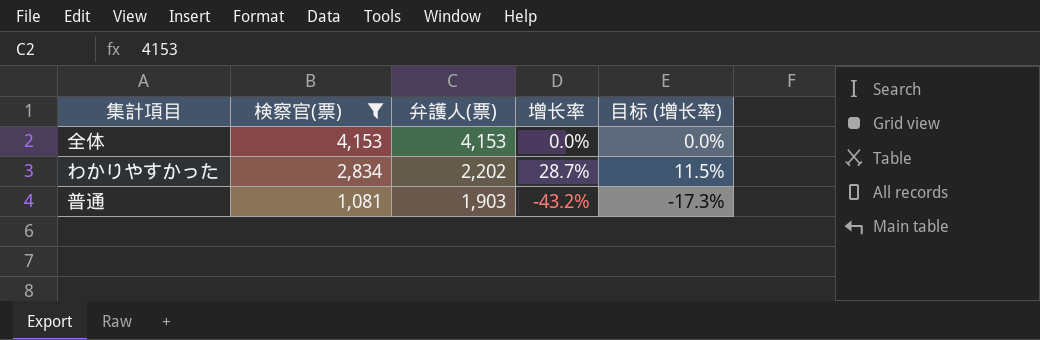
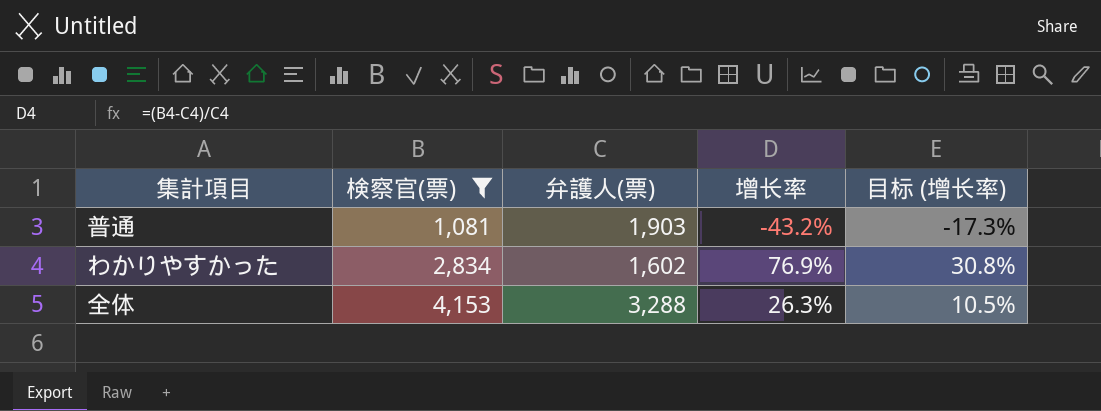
row order: 検察官(票) descending -> 検察官(票) ascending
わかりやすかった | 弁護人(票): 2,202 -> 1,602
わかりやすかった | 增长率: 28.7% -> 76.9%
わかりやすかった | 目标 (增长率): 11.5% -> 30.8%
全体 | 弁護人(票): 4,153 -> 3,288
全体 | 增长率: 0.0% -> 26.3%
全体 | 目标 (增长率): 0.0% -> 10.5%

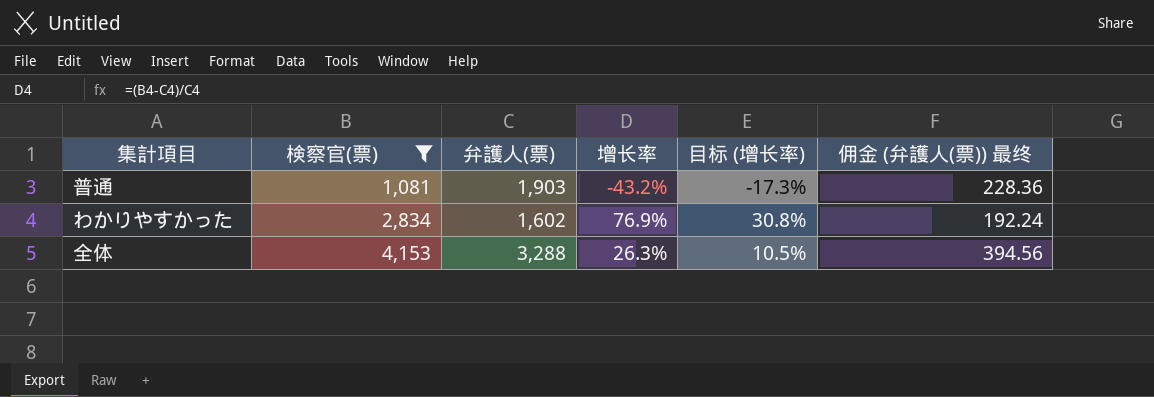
column 佣金 (弁護人(票)) 最终 | formula: none -> [弁護人(票)] * 0.12

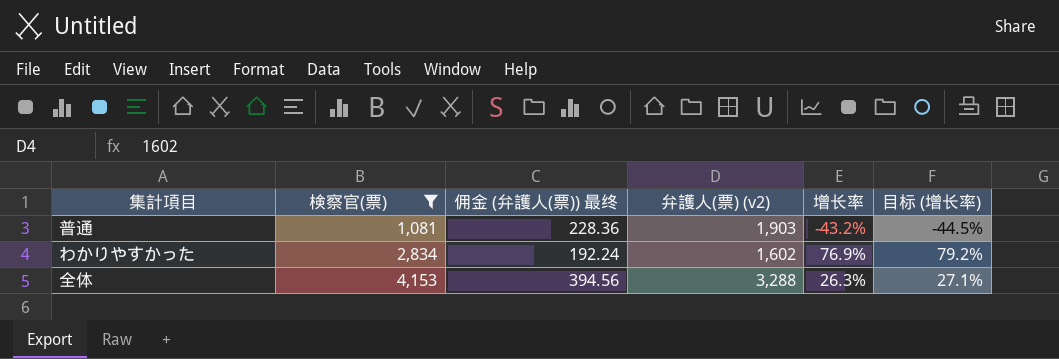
column 佣金 (弁護人(票)) 最终 | position: 6 -> 3
column name: 弁護人(票) -> 弁護人(票) (v2)
column 目标 (增长率) | formula: [增长率] * 0.4 -> [增长率] * 1.03

